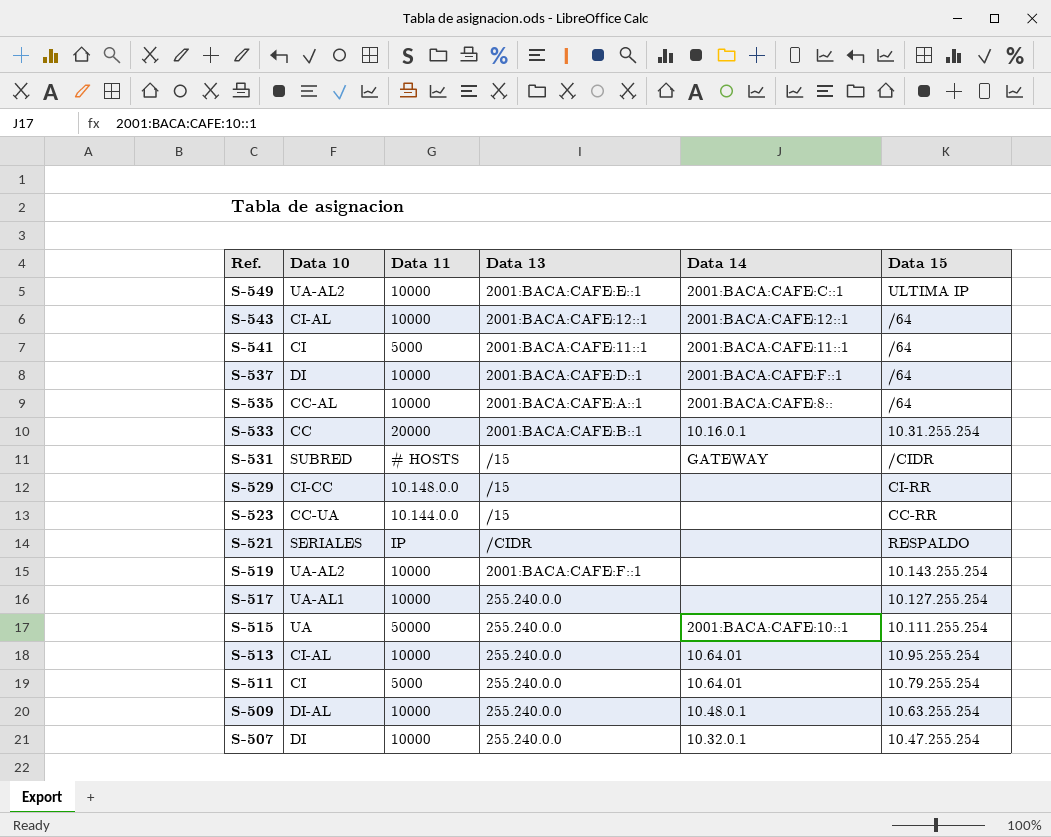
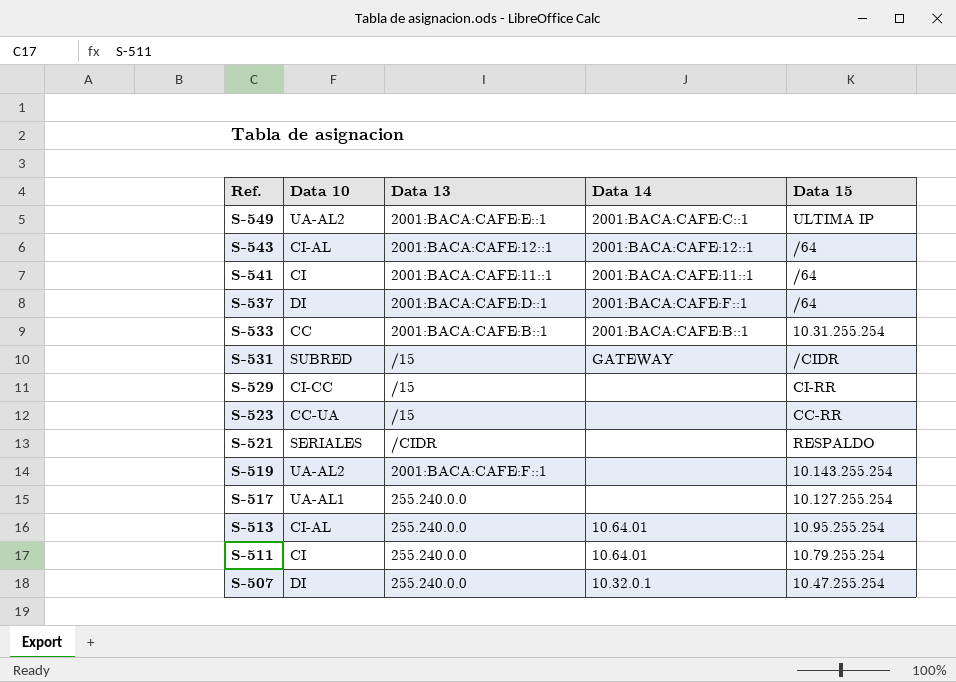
column Data 11 | position: 3 -> none
row S-535: CC-AL | 10000 | 2001:BACA:CAFE:A::1 | 2001:BACA:CAFE:8:: | /64 -> none
row S-515: UA | 50000 | 255.240.0.0 | 2001:BACA:CAFE:10::1 | 10.111.255.254 -> none
row S-509: DI-AL | 10000 | 255.240.0.0 | 10.48.0.1 | 10.63.255.254 -> none
S-533 | Data 14: 10.16.0.1 -> 2001:BACA:CAFE:B::1

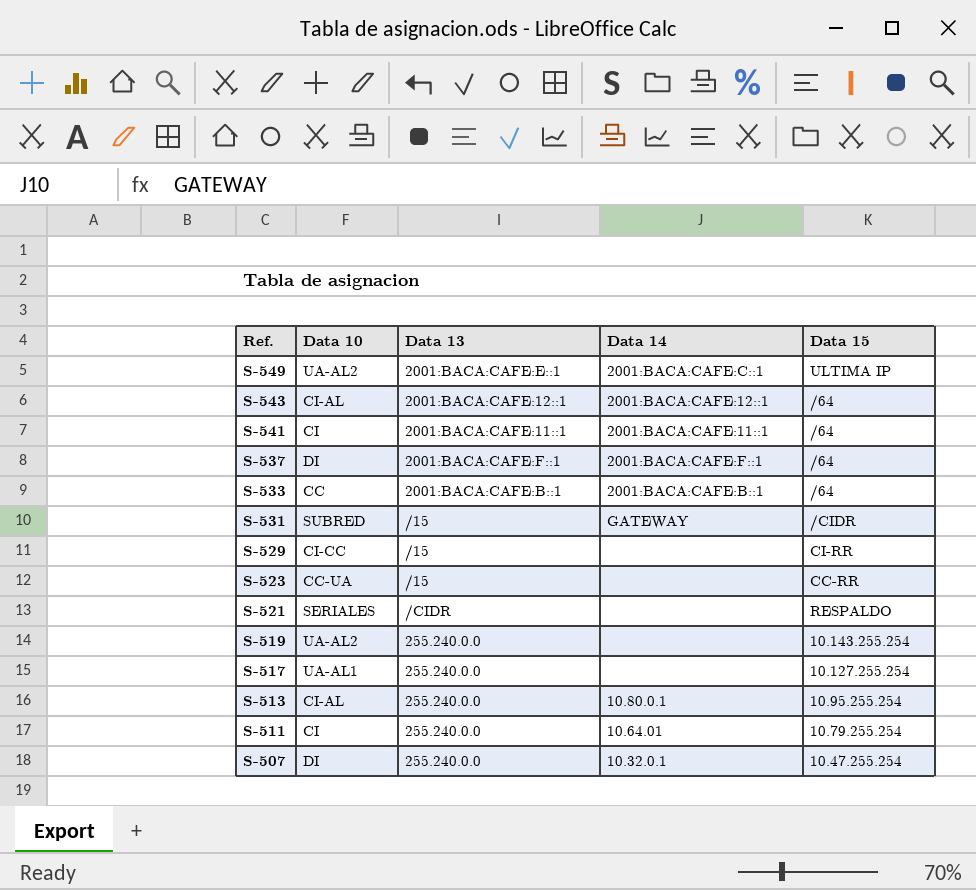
S-537 | Data 13: 2001:BACA:CAFE:D::1 -> 2001:BACA:CAFE:F::1
S-533 | Data 15: 10.31.255.254 -> /64
S-519 | Data 13: 2001:BACA:CAFE:F::1 -> 255.240.0.0
S-513 | Data 14: 10.64.01 -> 10.80.0.1

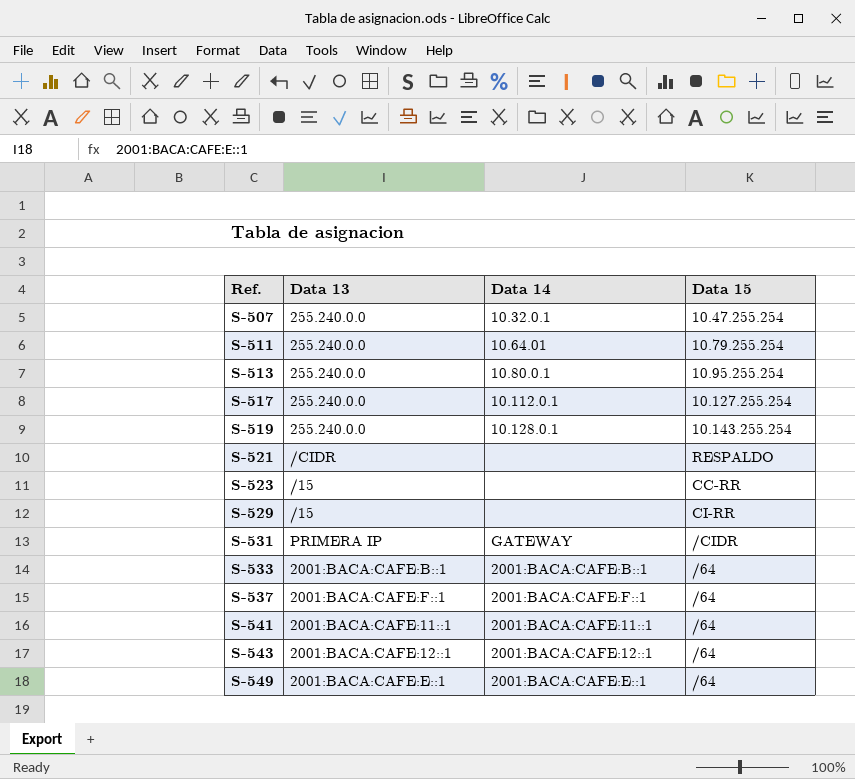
row order: Ref. descending -> Ref. ascending
column Data 10 | position: 2 -> none
S-517 | Data 14: none -> 10.112.0.1
S-519 | Data 14: none -> 10.128.0.1
S-531 | Data 13: /15 -> PRIMERA IP
S-549 | Data 14: 2001:BACA:CAFE:C::1 -> 2001:BACA:CAFE:E::1
S-549 | Data 15: ULTIMA IP -> /64

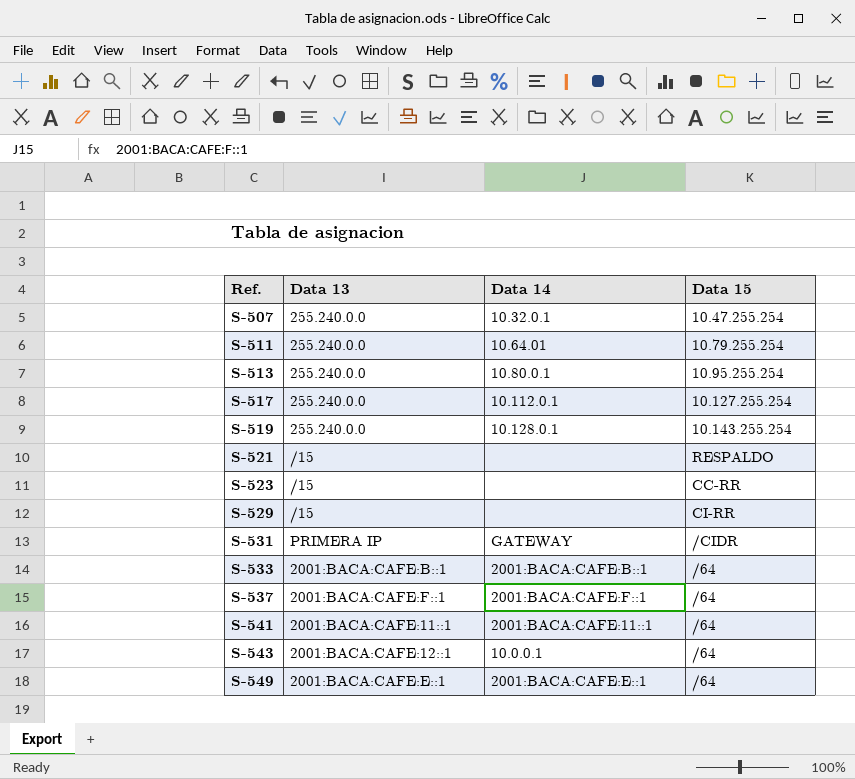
S-521 | Data 13: /CIDR -> /15
S-543 | Data 14: 2001:BACA:CAFE:12::1 -> 10.0.0.1

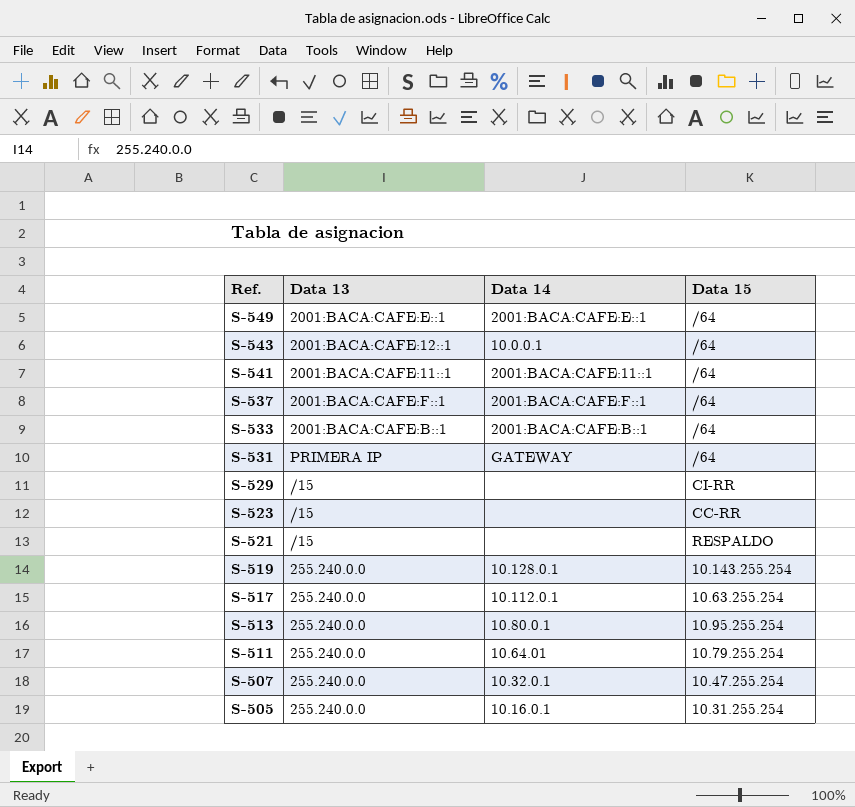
row order: Ref. ascending -> Ref. descending
S-531 | Data 15: /CIDR -> /64
S-517 | Data 15: 10.127.255.254 -> 10.63.255.254
row S-505: none -> 255.240.0.0 | 10.16.0.1 | 10.31.255.254

